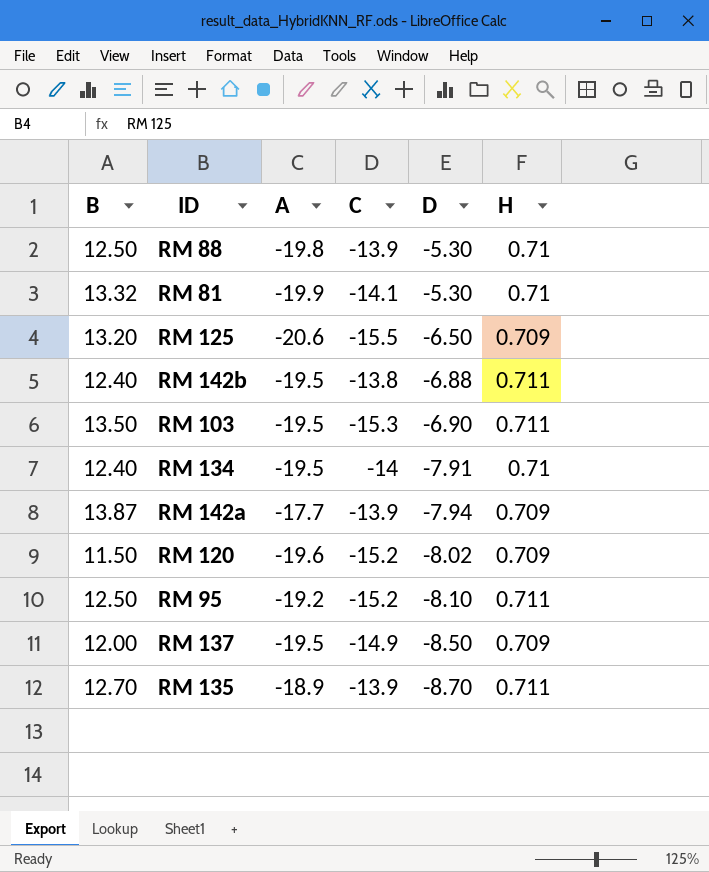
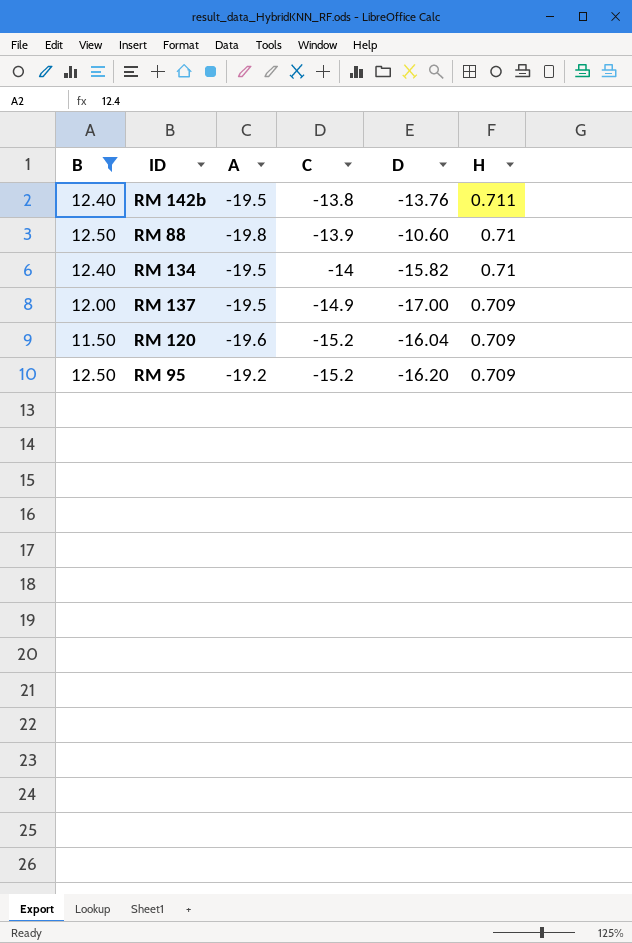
filter: none -> B <= 12.50
row order: D descending -> C descending
RM 142b | D: -6.88 -> -13.76
RM 88 | D: -5.30 -> -10.60
RM 134 | D: -7.91 -> -15.82
RM 137 | D: -8.50 -> -17.00
RM 120 | D: -8.02 -> -16.04
RM 95 | D: -8.10 -> -16.20
RM 95 | H: 0.711 -> 0.709

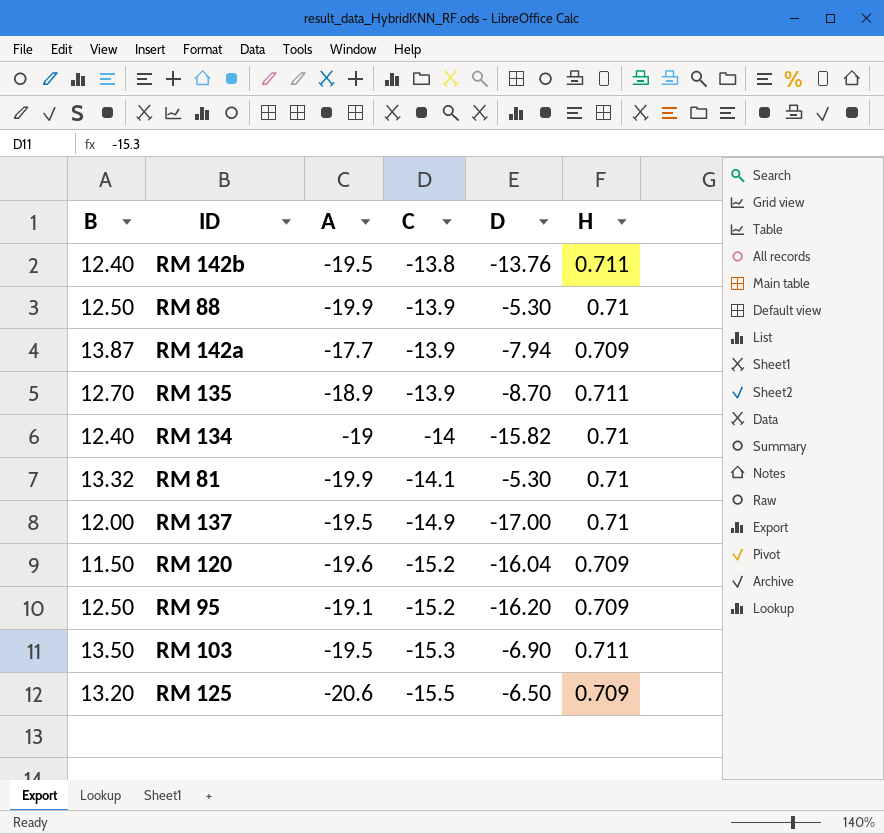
filter: B <= 12.50 -> none
RM 88 | A: -19.8 -> -19.9
RM 88 | D: -10.60 -> -5.30
RM 134 | A: -19.5 -> -19
RM 137 | H: 0.709 -> 0.71
RM 95 | A: -19.2 -> -19.1

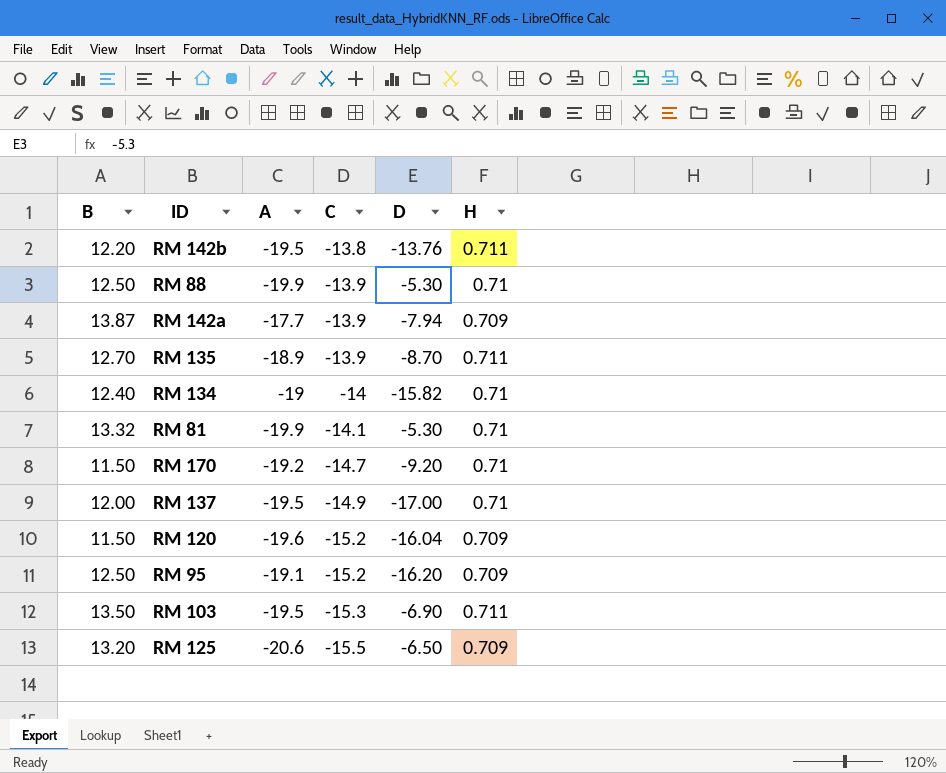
RM 142b | B: 12.40 -> 12.20
row RM 170: none -> 11.50 | -19.2 | -14.7 | -9.20 | 0.71

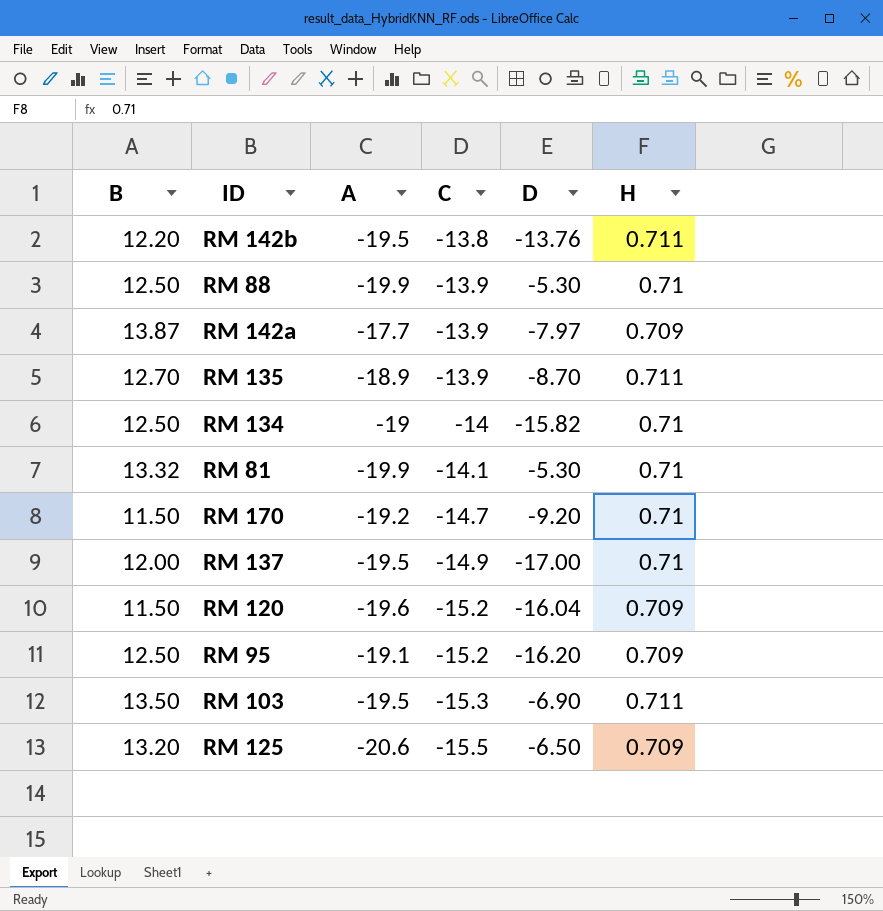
RM 142a | D: -7.94 -> -7.97
RM 134 | B: 12.40 -> 12.50

